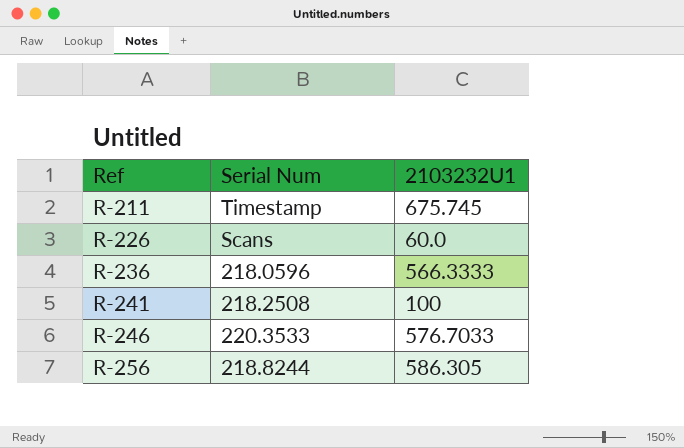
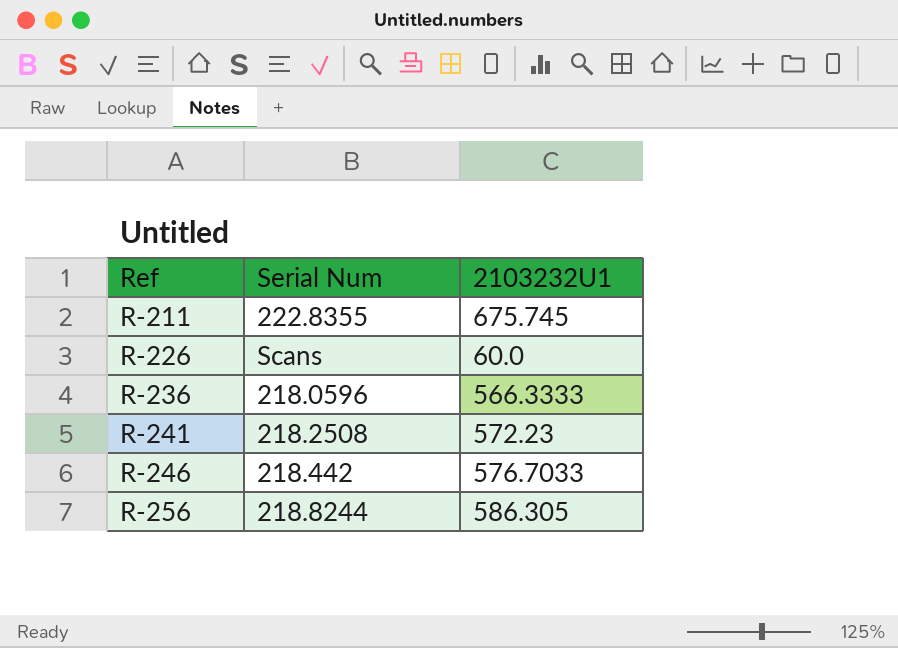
R-211 | Serial Num: Timestamp -> 222.8355
R-241 | 2103232U1: 100 -> 572.23
R-246 | Serial Num: 220.3533 -> 218.442

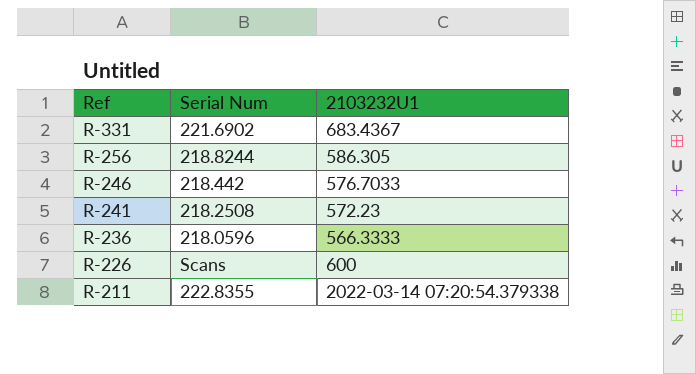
row order: Ref ascending -> Ref descending
row R-331: none -> 221.6902 | 683.4367
R-226 | 2103232U1: 60.0 -> 600
R-211 | 2103232U1: 675.745 -> 2022-03-14 07:20:54.379338

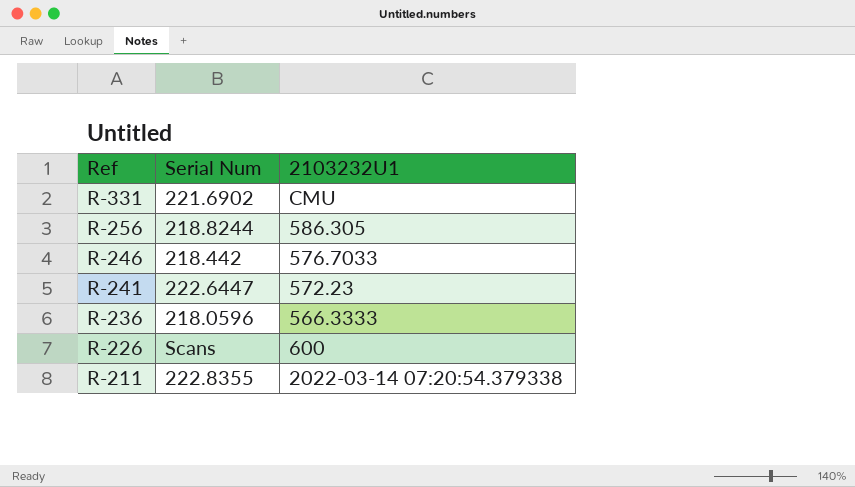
R-331 | 2103232U1: 683.4367 -> CMU
R-241 | Serial Num: 218.2508 -> 222.6447

